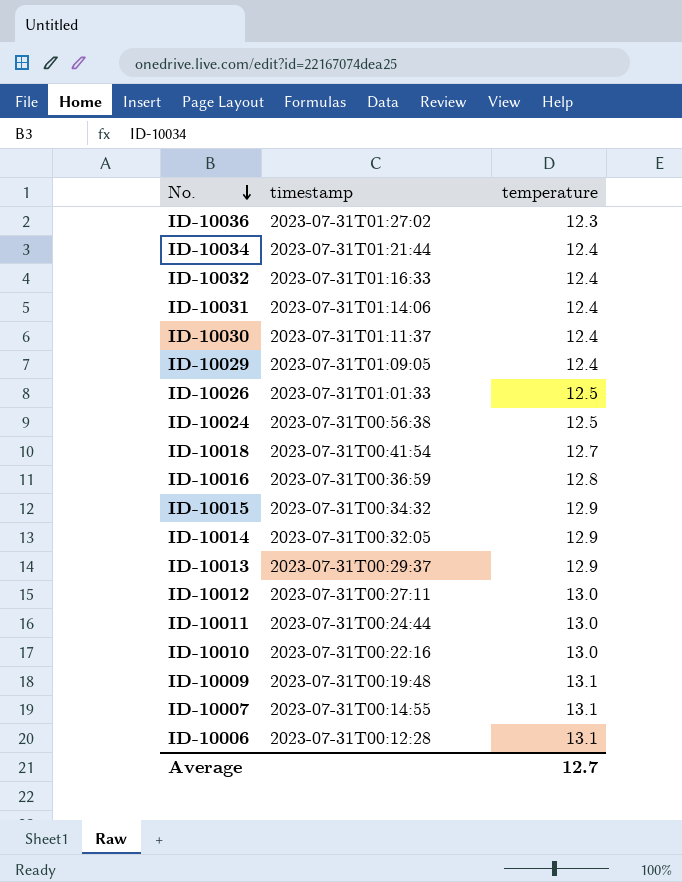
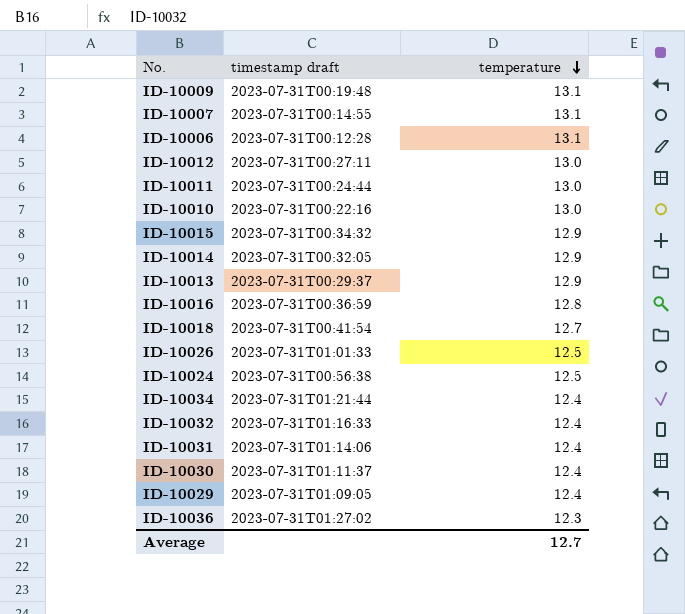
row order: No. descending -> temperature descending
column name: timestamp -> timestamp draft

